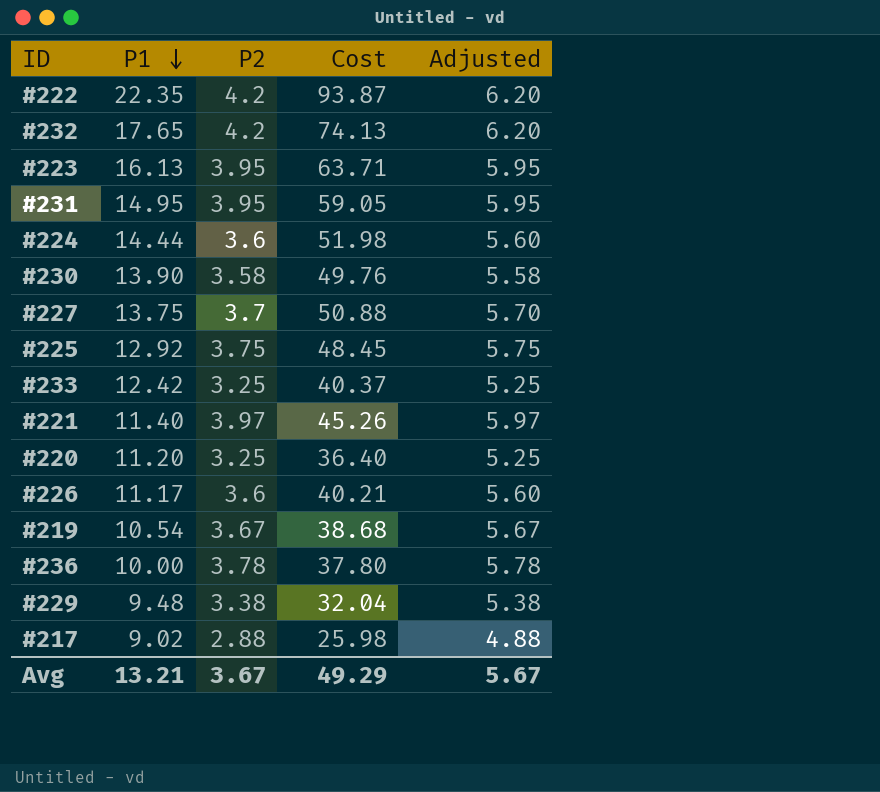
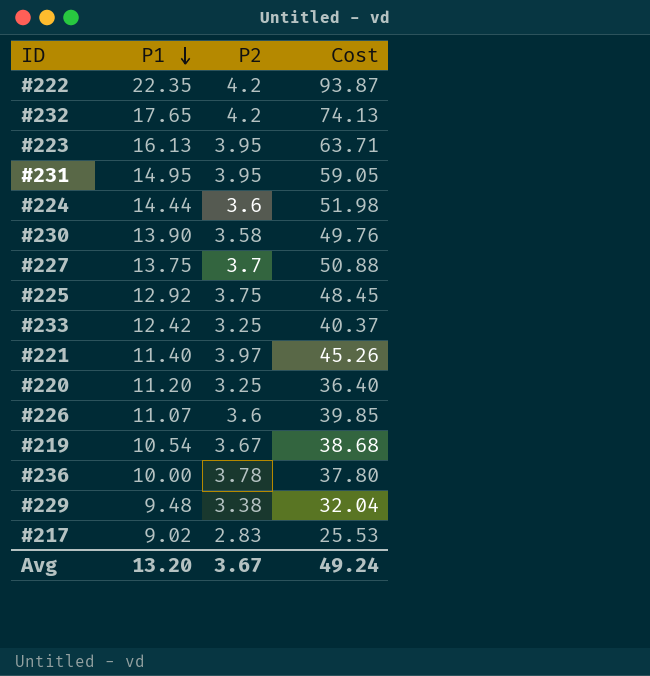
column Adjusted | formula: [P2] + 2 -> none
#226 | P1: 11.17 -> 11.07
#226 | Cost: 40.21 -> 39.85
#217 | P2: 2.88 -> 2.83
#217 | Cost: 25.98 -> 25.53
Avg | P1: 13.21 -> 13.20
Avg | Cost: 49.29 -> 49.24

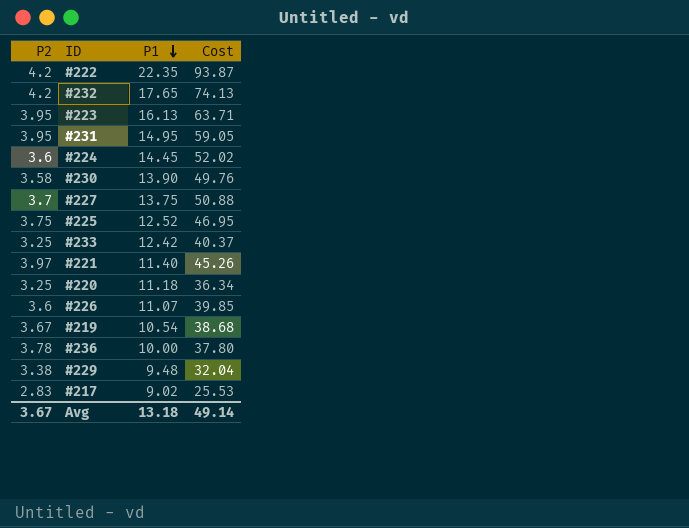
column P2 | position: 3 -> 1
#224 | P1: 14.44 -> 14.45
#224 | Cost: 51.98 -> 52.02
#225 | P1: 12.92 -> 12.52
#225 | Cost: 48.45 -> 46.95
#220 | P1: 11.20 -> 11.18
#220 | Cost: 36.40 -> 36.34
Avg | P1: 13.20 -> 13.18
Avg | Cost: 49.24 -> 49.14

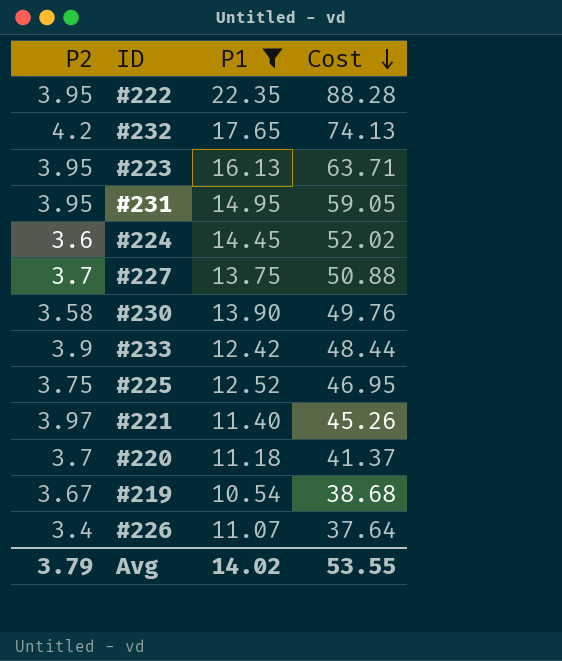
filter: none -> P1 >= 10.54
row order: P1 descending -> Cost descending
#222 | P2: 4.2 -> 3.95
#222 | Cost: 93.87 -> 88.28
#233 | P2: 3.25 -> 3.9
#233 | Cost: 40.37 -> 48.44
#220 | P2: 3.25 -> 3.7
#220 | Cost: 36.34 -> 41.37
#226 | P2: 3.6 -> 3.4
#226 | Cost: 39.85 -> 37.64
Avg | P2: 3.67 -> 3.79
Avg | P1: 13.18 -> 14.02
Avg | Cost: 49.14 -> 53.55

